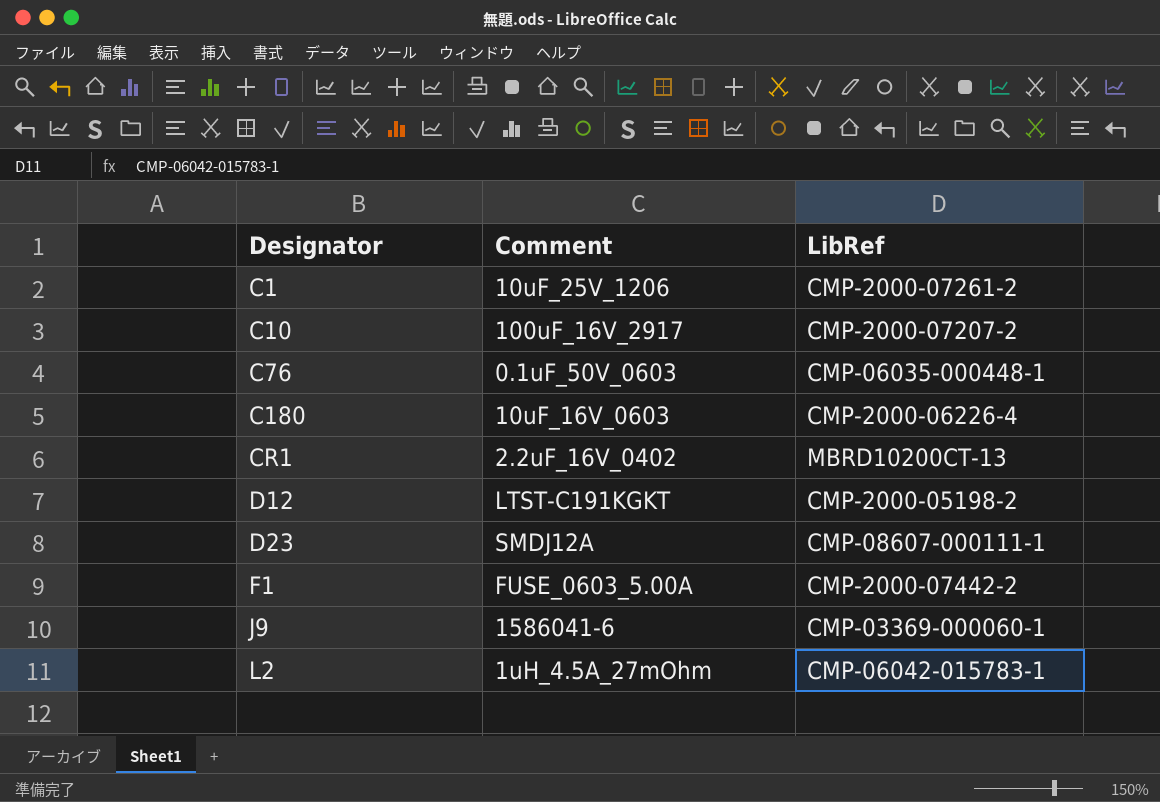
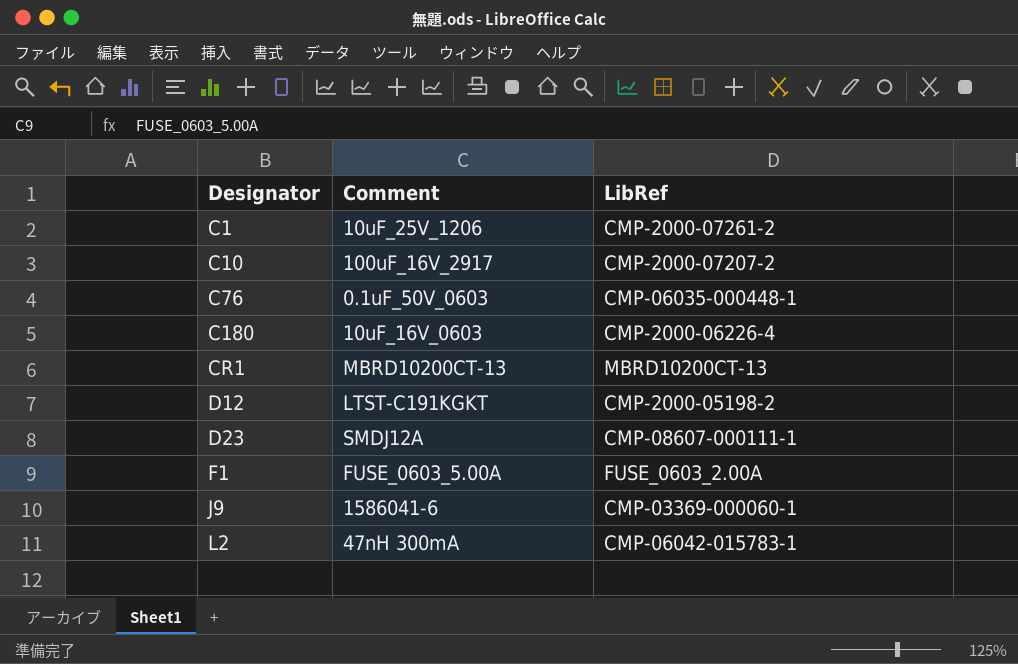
CR1 | Comment: 2.2uF_16V_0402 -> MBRD10200CT-13
F1 | LibRef: CMP-2000-07442-2 -> FUSE_0603_2.00A
L2 | Comment: 1uH_4.5A_27mOhm -> 47nH 300mA

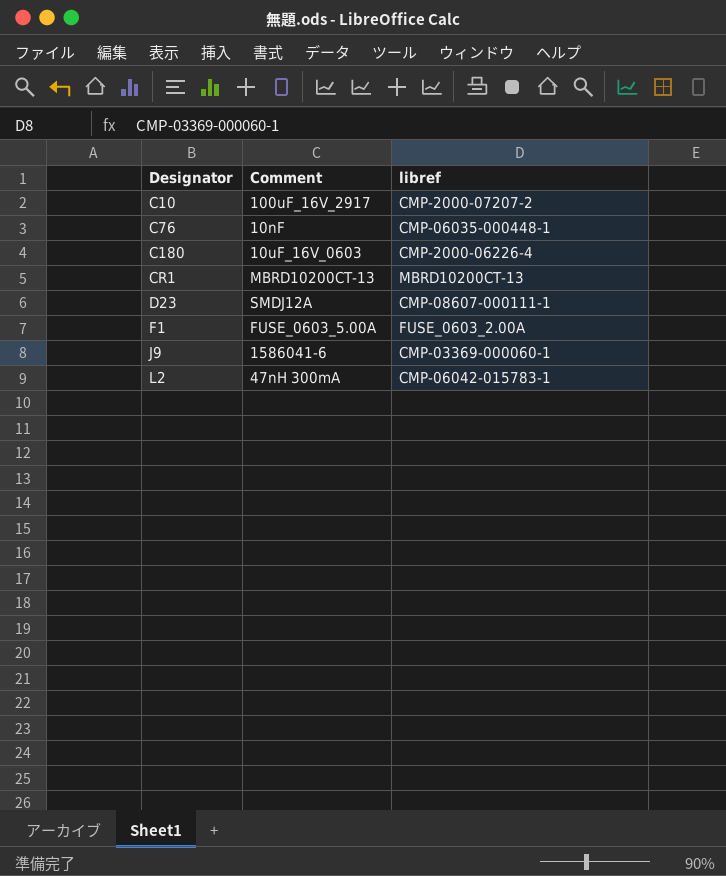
column name: LibRef -> libref
row C1: 10uF_25V_1206 | CMP-2000-07261-2 -> none
row D12: LTST-C191KGKT | CMP-2000-05198-2 -> none
C76 | Comment: 0.1uF_50V_0603 -> 10nF

